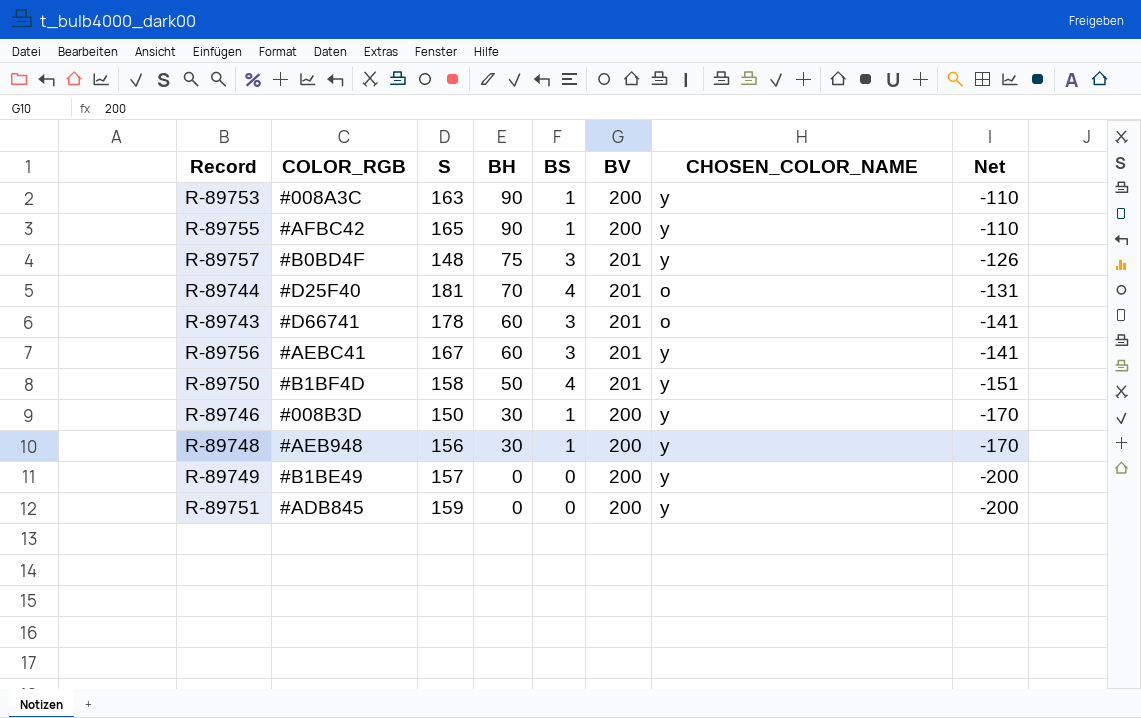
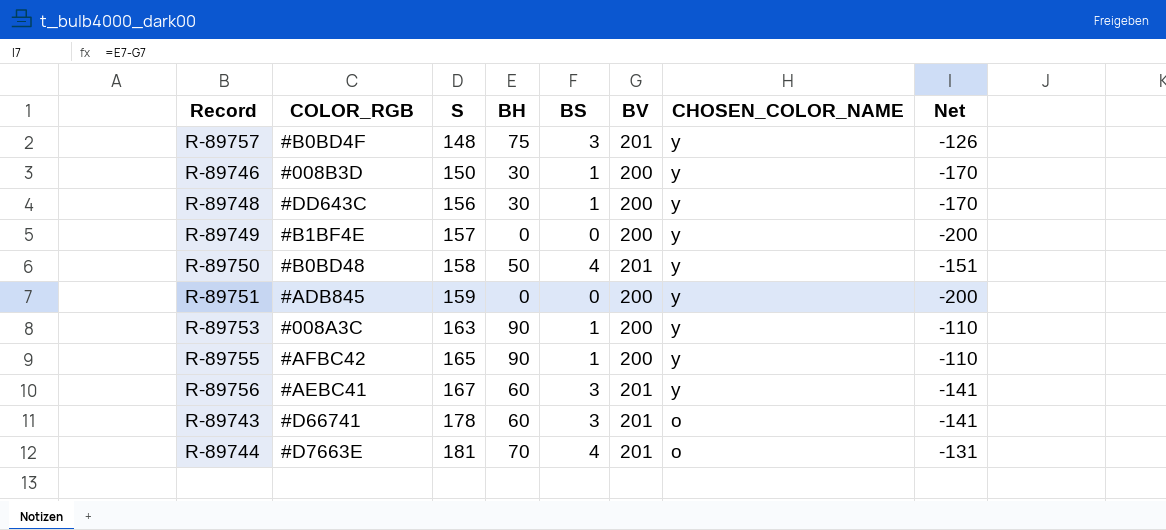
row order: BH descending -> S ascending
R-89748 | COLOR_RGB: #AEB948 -> #DD643C
R-89749 | COLOR_RGB: #B1BE49 -> #B1BF4E
R-89750 | COLOR_RGB: #B1BF4D -> #B0BD48
R-89744 | COLOR_RGB: #D25F40 -> #D7663E

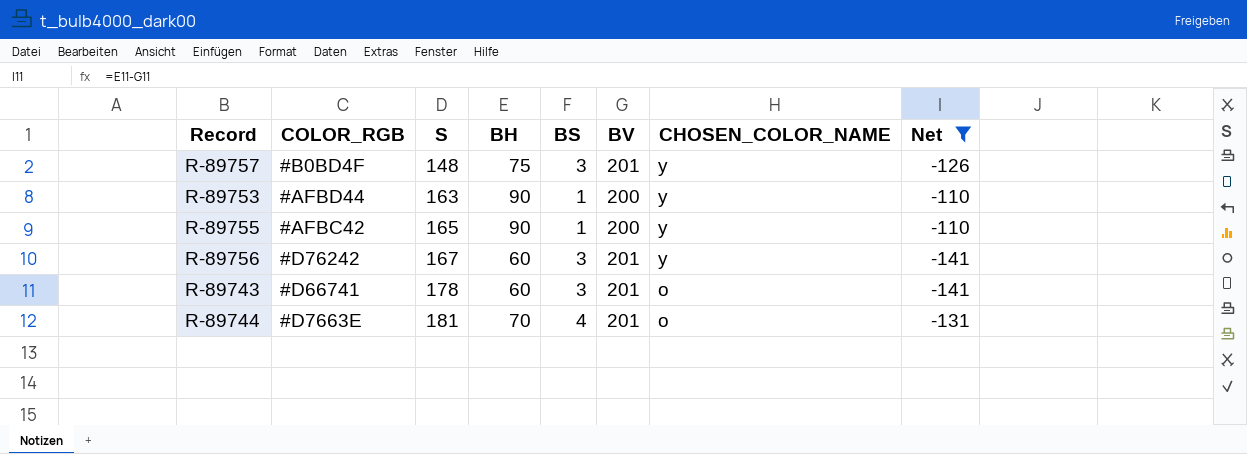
filter: none -> Net >= -141
R-89753 | COLOR_RGB: #008A3C -> #AFBD44
R-89756 | COLOR_RGB: #AEBC41 -> #D76242

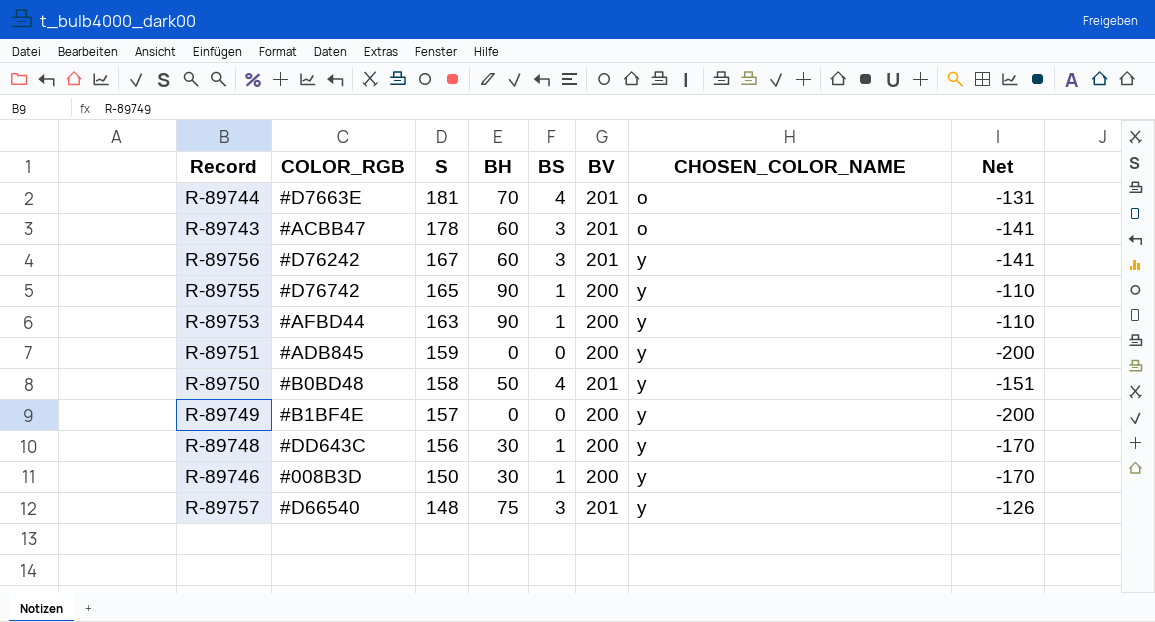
filter: Net >= -141 -> none
row order: S ascending -> S descending
R-89743 | COLOR_RGB: #D66741 -> #ACBB47
R-89755 | COLOR_RGB: #AFBC42 -> #D76742
R-89757 | COLOR_RGB: #B0BD4F -> #D66540

